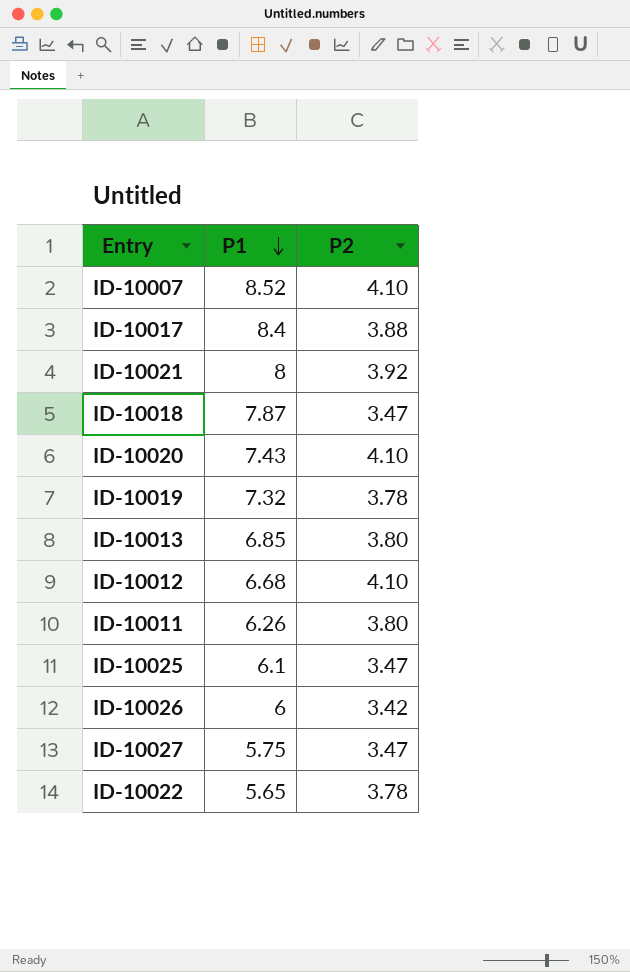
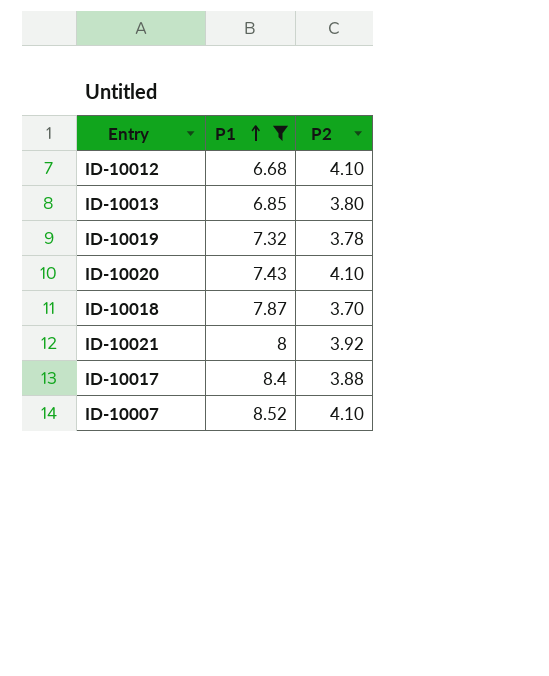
filter: none -> P1 >= 6.68
row order: P1 descending -> P1 ascending
ID-10018 | P2: 3.47 -> 3.70

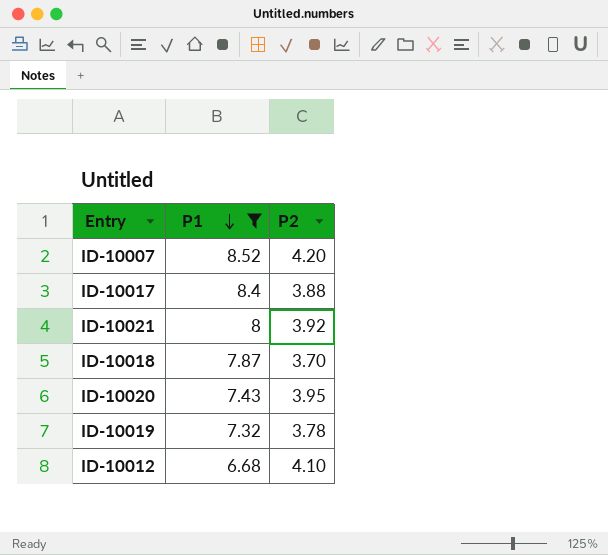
row order: P1 ascending -> P1 descending
row ID-10013: 6.85 | 3.80 -> none
ID-10007 | P2: 4.10 -> 4.20
ID-10020 | P2: 4.10 -> 3.95

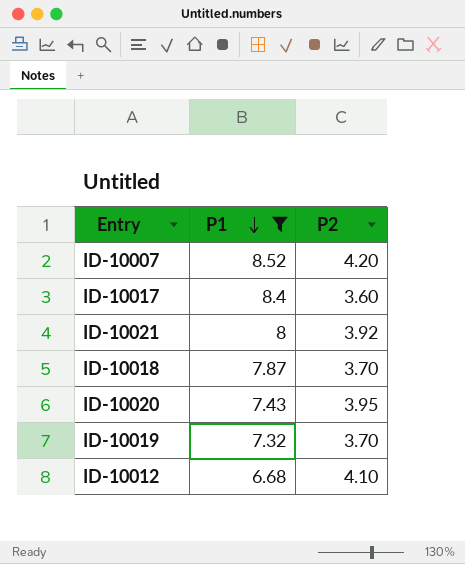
ID-10017 | P2: 3.88 -> 3.60
ID-10019 | P2: 3.78 -> 3.70

